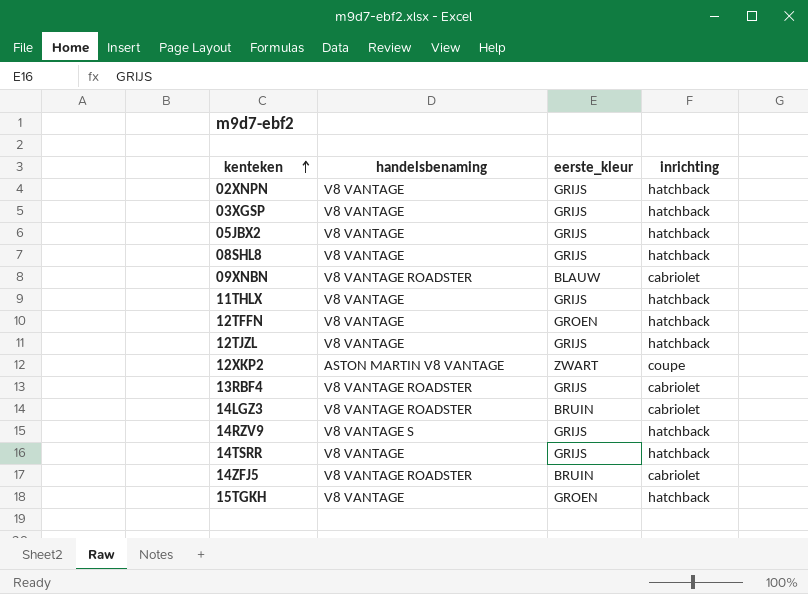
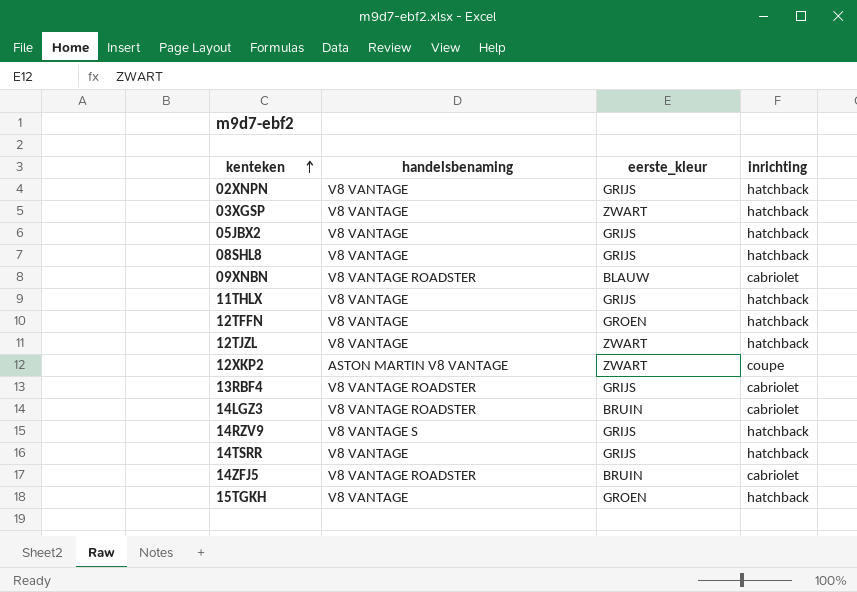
03XGSP | eerste_kleur: GRIJS -> ZWART
12TJZL | eerste_kleur: GRIJS -> ZWART

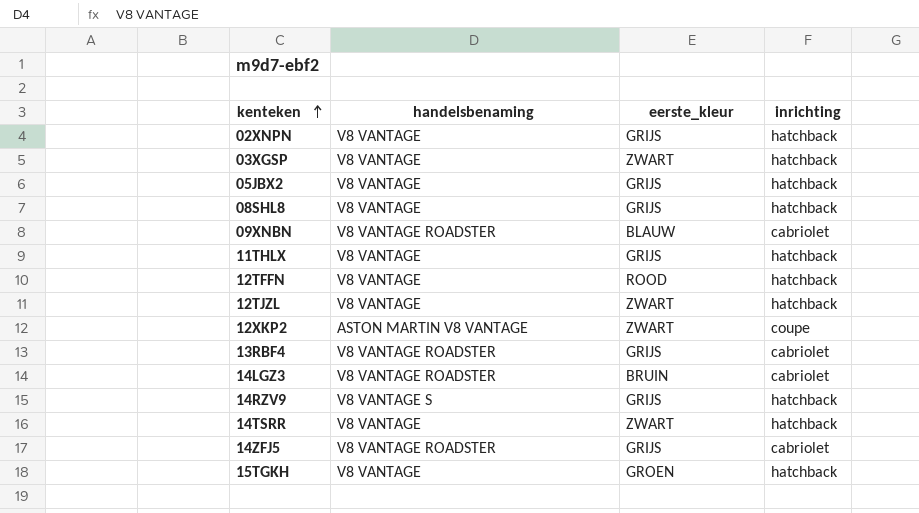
12TFFN | eerste_kleur: GROEN -> ROOD
14TSRR | eerste_kleur: GRIJS -> ZWART
14ZFJ5 | eerste_kleur: BRUIN -> GRIJS

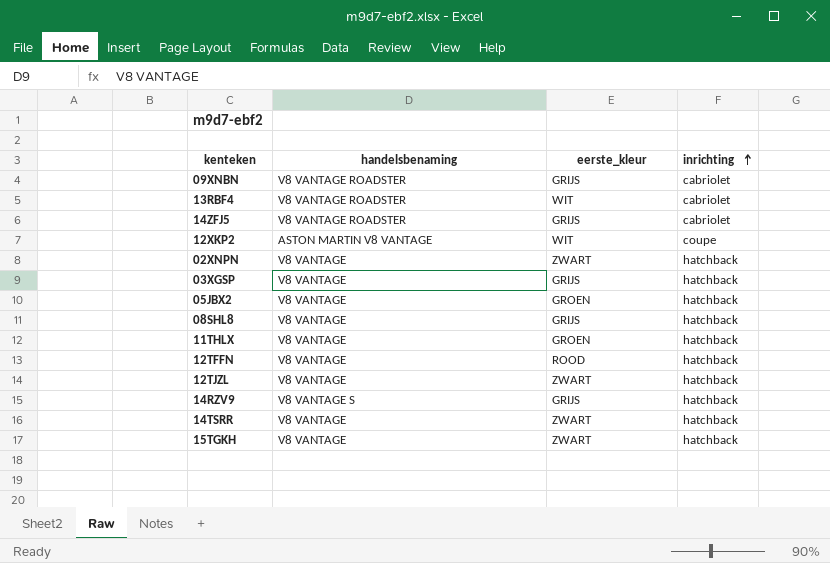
row order: kenteken ascending -> inrichting ascending
row 14LGZ3: V8 VANTAGE ROADSTER | BRUIN | cabriolet -> none
09XNBN | eerste_kleur: BLAUW -> GRIJS
13RBF4 | eerste_kleur: GRIJS -> WIT
12XKP2 | eerste_kleur: ZWART -> WIT
02XNPN | eerste_kleur: GRIJS -> ZWART
03XGSP | eerste_kleur: ZWART -> GRIJS
05JBX2 | eerste_kleur: GRIJS -> GROEN
11THLX | eerste_kleur: GRIJS -> GROEN
15TGKH | eerste_kleur: GROEN -> ZWART

